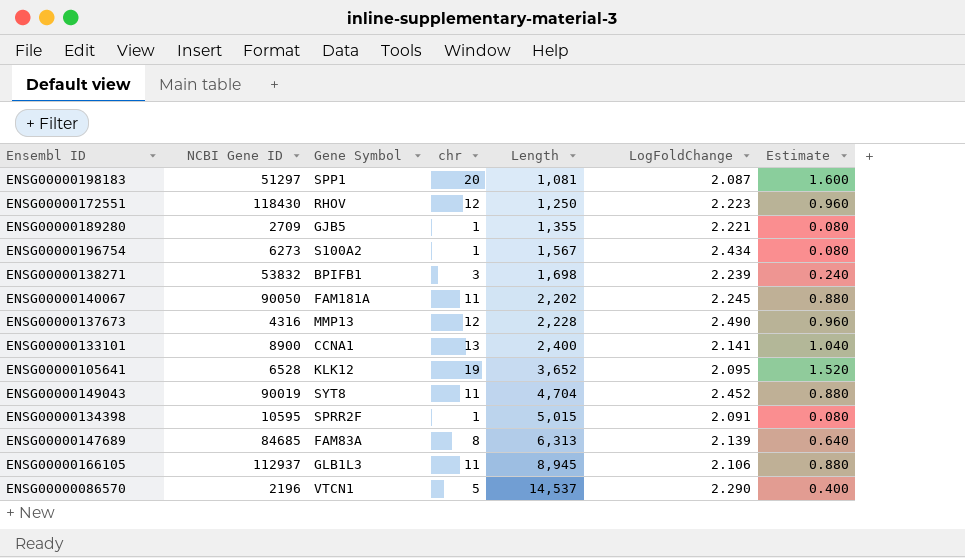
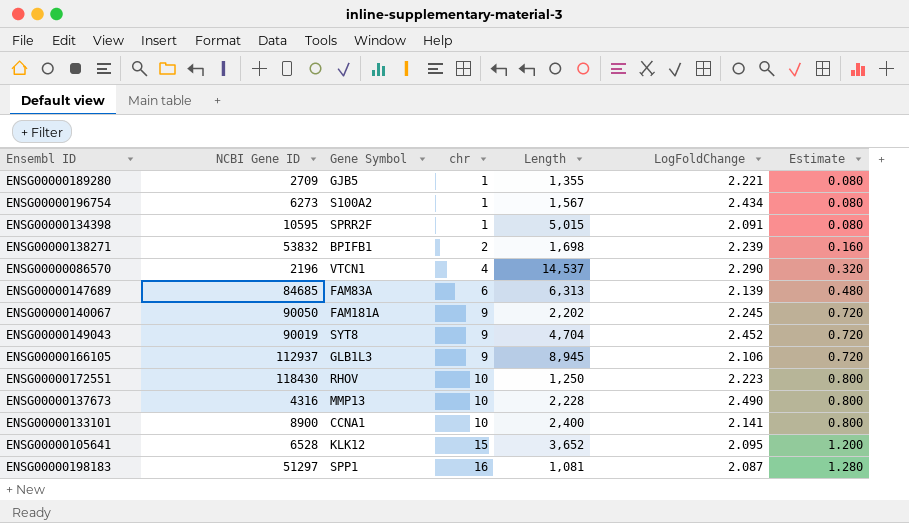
row order: Length ascending -> chr ascending
ENSG00000138271 | chr: 3 -> 2
ENSG00000138271 | Estimate: 0.240 -> 0.160
ENSG00000086570 | chr: 5 -> 4
ENSG00000086570 | Estimate: 0.400 -> 0.320
ENSG00000147689 | chr: 8 -> 6
ENSG00000147689 | Estimate: 0.640 -> 0.480
ENSG00000140067 | chr: 11 -> 9
ENSG00000140067 | Estimate: 0.880 -> 0.720
ENSG00000149043 | chr: 11 -> 9
ENSG00000149043 | Estimate: 0.880 -> 0.720
ENSG00000166105 | chr: 11 -> 9
ENSG00000166105 | Estimate: 0.880 -> 0.720
ENSG00000172551 | chr: 12 -> 10
ENSG00000172551 | Estimate: 0.960 -> 0.800
ENSG00000137673 | chr: 12 -> 10
ENSG00000137673 | Estimate: 0.960 -> 0.800
ENSG00000133101 | chr: 13 -> 10
ENSG00000133101 | Estimate: 1.040 -> 0.800
ENSG00000105641 | chr: 19 -> 15
ENSG00000105641 | Estimate: 1.520 -> 1.200
ENSG00000198183 | chr: 20 -> 16
ENSG00000198183 | Estimate: 1.600 -> 1.280

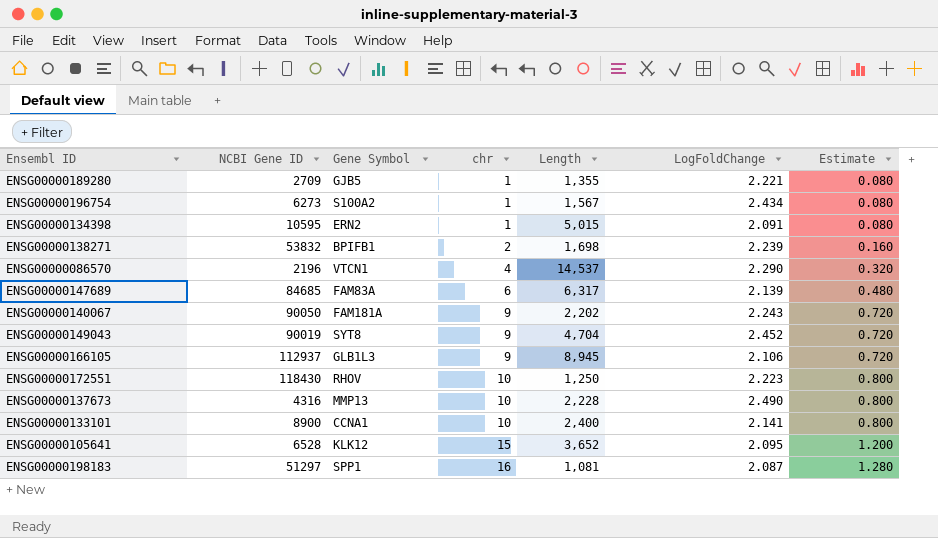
ENSG00000134398 | Gene Symbol: SPRR2F -> ERN2
ENSG00000147689 | Length: 6,313 -> 6,317
ENSG00000140067 | LogFoldChange: 2.245 -> 2.243

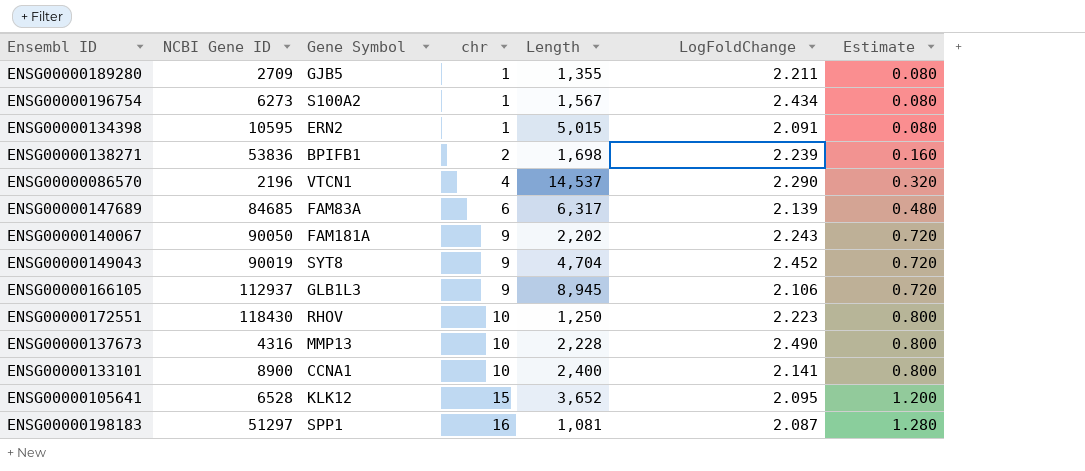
ENSG00000189280 | LogFoldChange: 2.221 -> 2.211
ENSG00000138271 | NCBI Gene ID: 53832 -> 53836

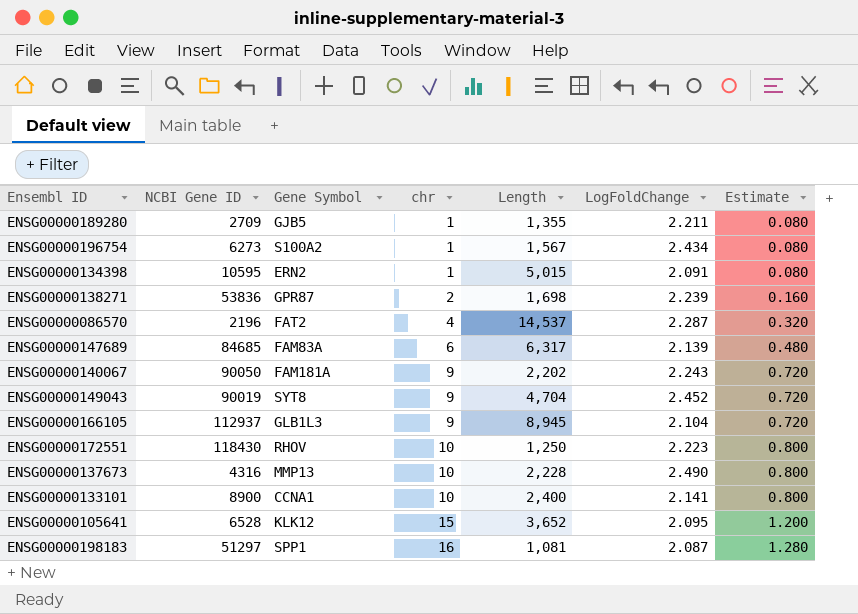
ENSG00000138271 | Gene Symbol: BPIFB1 -> GPR87
ENSG00000086570 | Gene Symbol: VTCN1 -> FAT2
ENSG00000086570 | LogFoldChange: 2.290 -> 2.287
ENSG00000166105 | LogFoldChange: 2.106 -> 2.104

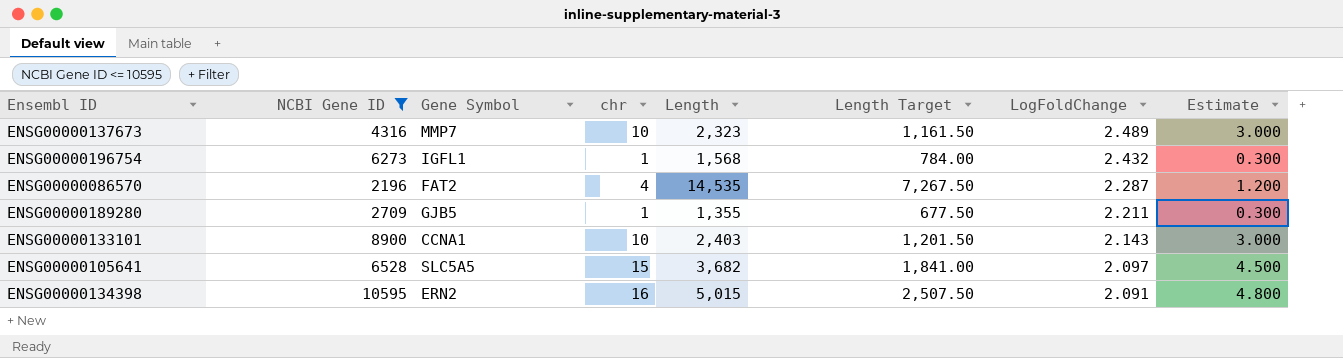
filter: none -> NCBI Gene ID <= 10595
row order: chr ascending -> LogFoldChange descending
column Length Target | formula: none -> [Length] * 0.5
column Estimate | formula: [chr] * 0.08 -> [chr] * 0.3
ENSG00000137673 | Gene Symbol: MMP13 -> MMP7
ENSG00000137673 | Length: 2,228 -> 2,323
ENSG00000137673 | LogFoldChange: 2.490 -> 2.489
ENSG00000196754 | Gene Symbol: S100A2 -> IGFL1
ENSG00000196754 | Length: 1,567 -> 1,568
ENSG00000196754 | LogFoldChange: 2.434 -> 2.432
ENSG00000086570 | Length: 14,537 -> 14,535
ENSG00000133101 | Length: 2,400 -> 2,403
ENSG00000133101 | LogFoldChange: 2.141 -> 2.143
ENSG00000105641 | Gene Symbol: KLK12 -> SLC5A5
ENSG00000105641 | Length: 3,652 -> 3,682
ENSG00000105641 | LogFoldChange: 2.095 -> 2.097
ENSG00000134398 | chr: 1 -> 16

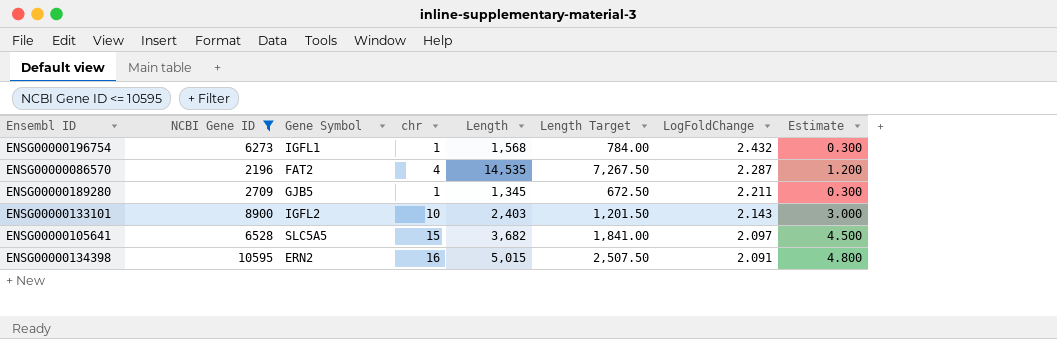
row ENSG00000137673: 4316 | MMP7 | 10 | 2,323 | 1,161.50 | 2.489 | 3.000 -> none
ENSG00000189280 | Length: 1,355 -> 1,345
ENSG00000189280 | Length Target: 677.50 -> 672.50
ENSG00000133101 | Gene Symbol: CCNA1 -> IGFL2

